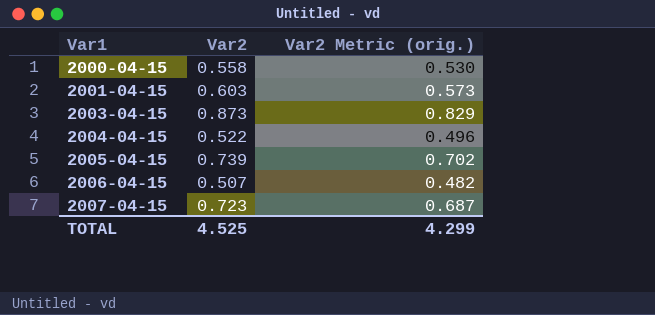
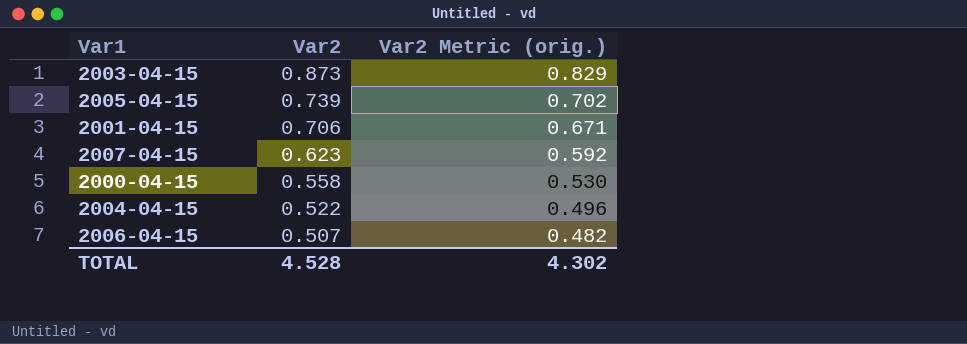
row order: Var1 ascending -> Var2 descending
2001-04-15 | Var2: 0.603 -> 0.706
2001-04-15 | Var2 Metric (orig.): 0.573 -> 0.671
2007-04-15 | Var2: 0.723 -> 0.623
2007-04-15 | Var2 Metric (orig.): 0.687 -> 0.592
TOTAL | Var2: 4.525 -> 4.528
TOTAL | Var2 Metric (orig.): 4.299 -> 4.302

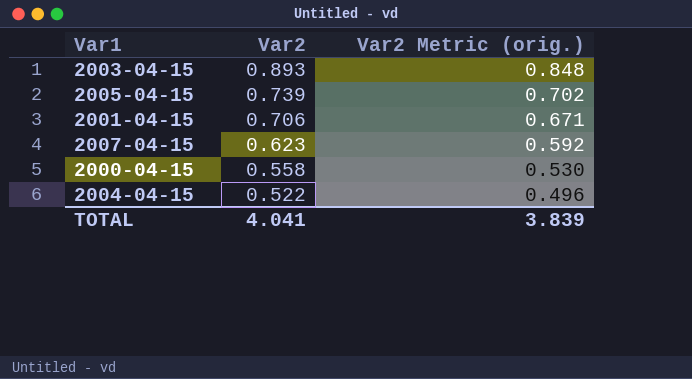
row 2006-04-15: 0.507 | 0.482 -> none
2003-04-15 | Var2: 0.873 -> 0.893
2003-04-15 | Var2 Metric (orig.): 0.829 -> 0.848
TOTAL | Var2: 4.528 -> 4.041
TOTAL | Var2 Metric (orig.): 4.302 -> 3.839

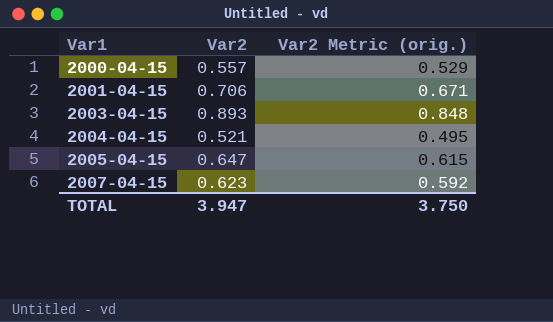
row order: Var2 descending -> Var1 ascending
2000-04-15 | Var2: 0.558 -> 0.557
2000-04-15 | Var2 Metric (orig.): 0.530 -> 0.529
2004-04-15 | Var2: 0.522 -> 0.521
2004-04-15 | Var2 Metric (orig.): 0.496 -> 0.495
2005-04-15 | Var2: 0.739 -> 0.647
2005-04-15 | Var2 Metric (orig.): 0.702 -> 0.615
TOTAL | Var2: 4.041 -> 3.947
TOTAL | Var2 Metric (orig.): 3.839 -> 3.750

